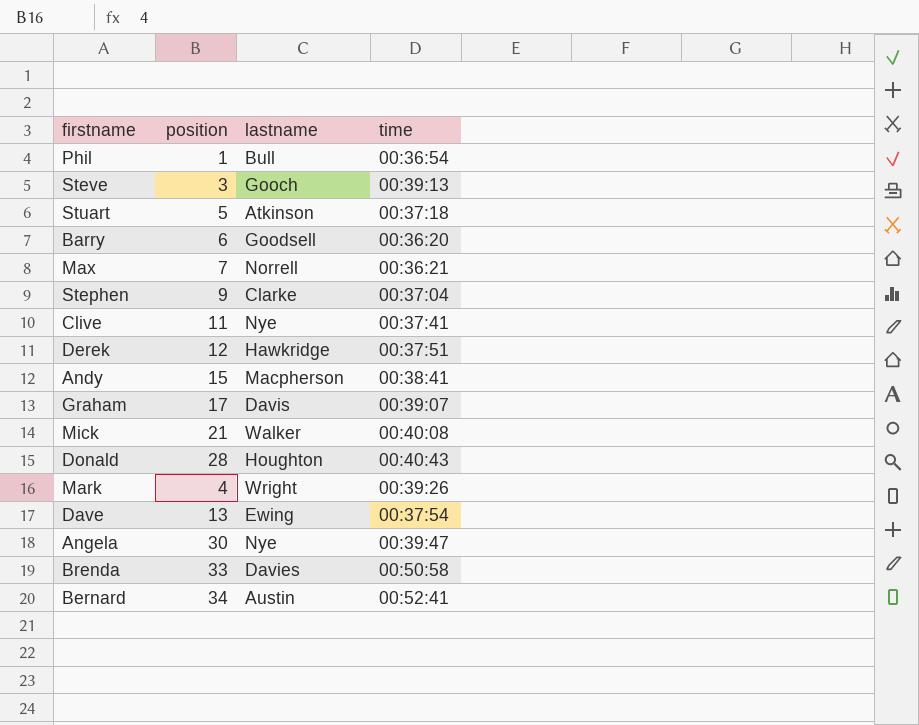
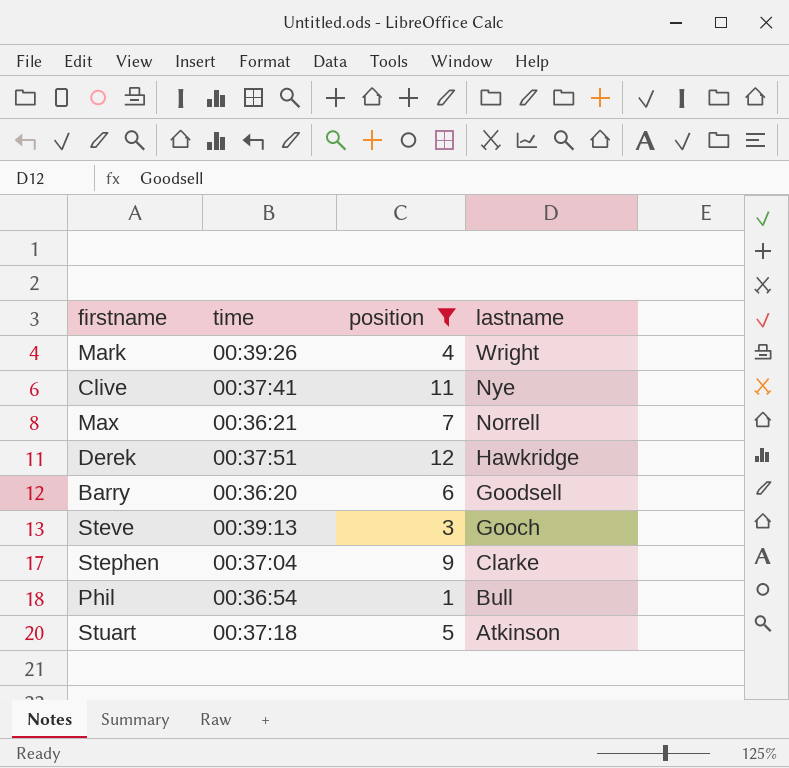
filter: none -> position <= 12
row order: none -> lastname descending
column time | position: 4 -> 2

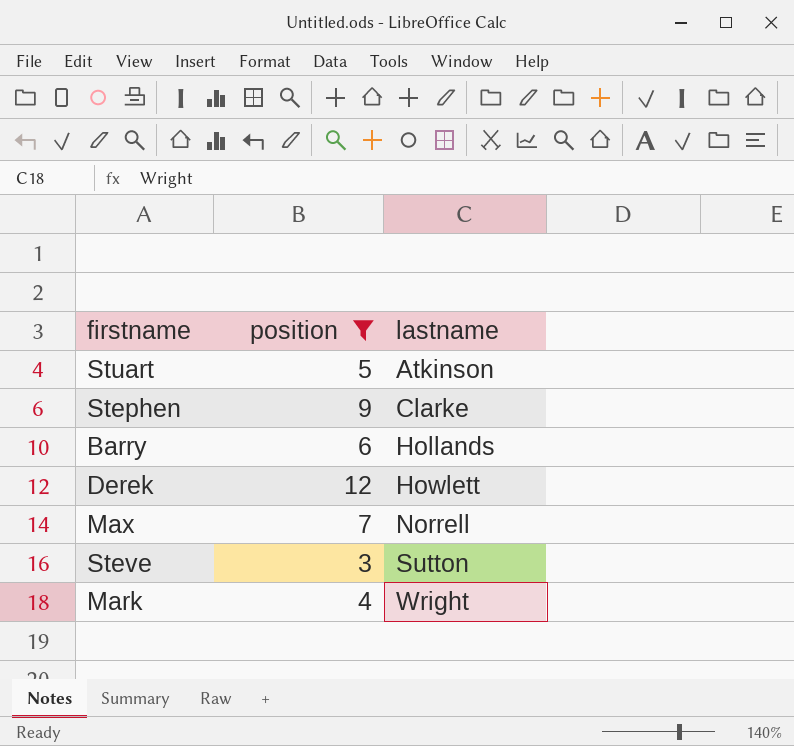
row order: lastname descending -> lastname ascending
column time | position: 2 -> none
row Clive: 00:37:41 | 11 | Nye -> none
row Phil: 00:36:54 | 1 | Bull -> none
Barry | lastname: Goodsell -> Hollands
Derek | lastname: Hawkridge -> Howlett
Steve | lastname: Gooch -> Sutton

